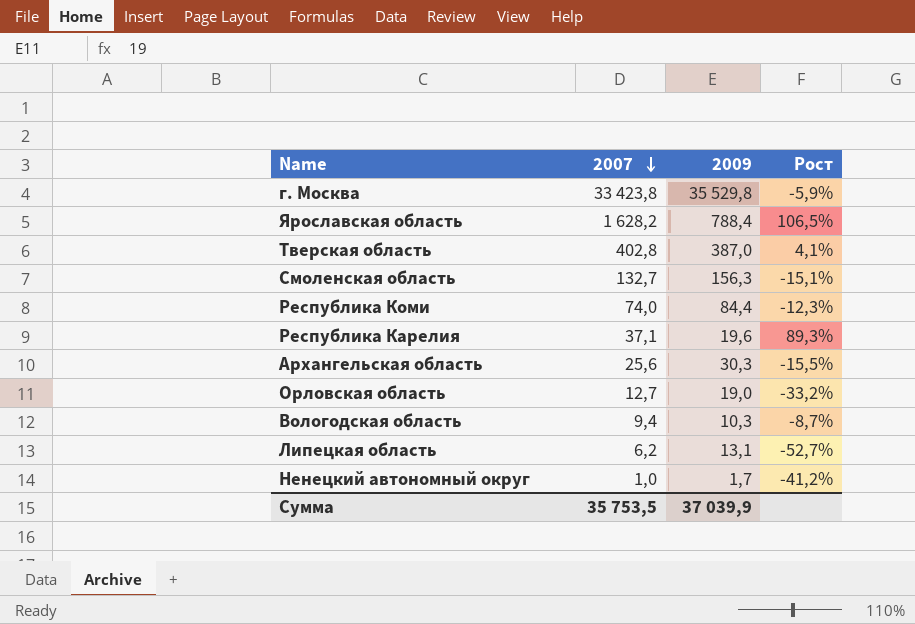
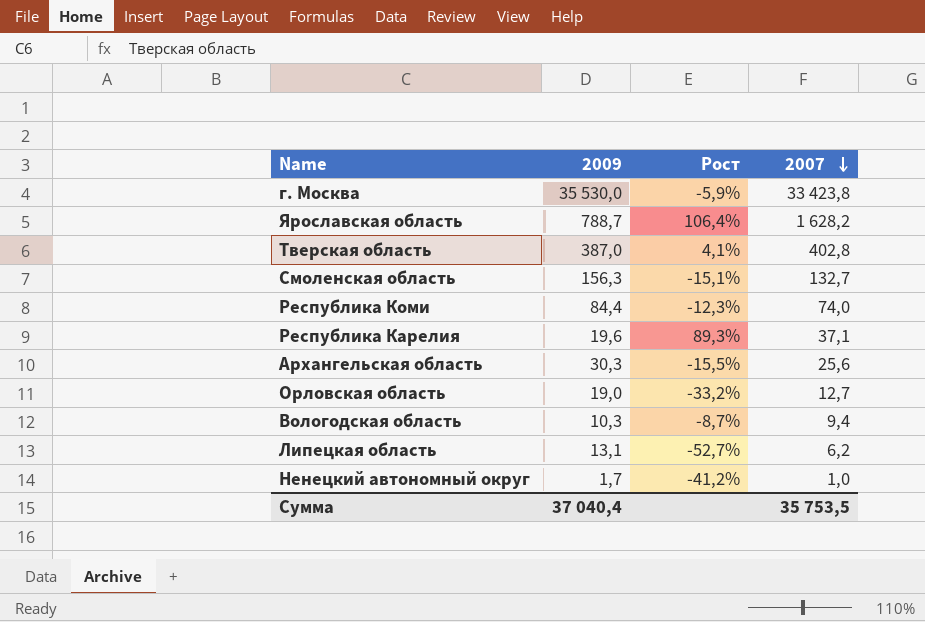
column 2007 | position: 2 -> 4
г. Москва | 2009: 35 529,8 -> 35 530,0
Ярославская область | 2009: 788,4 -> 788,7
Ярославская область | Рост: 106,5% -> 106,4%
Сумма | 2009: 37 039,9 -> 37 040,4

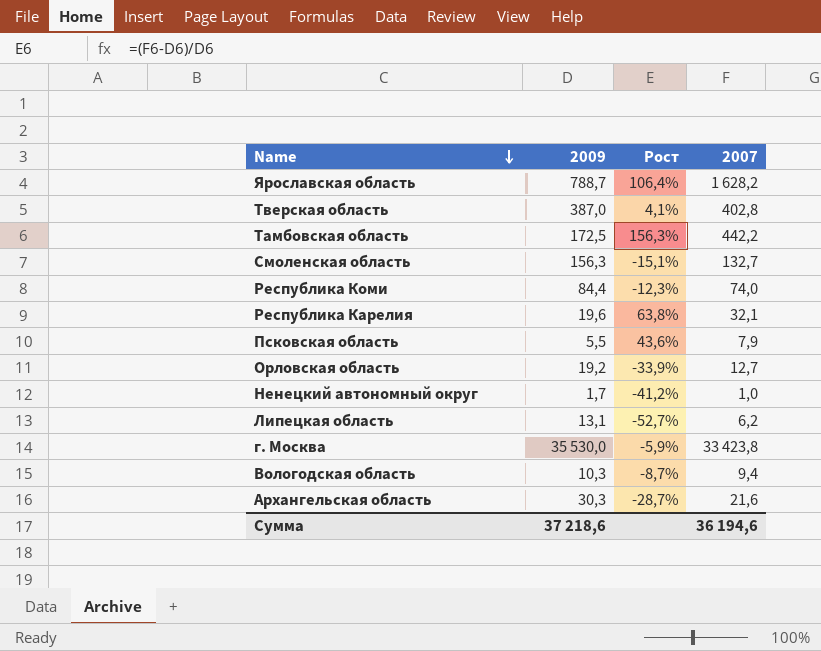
row order: 2007 descending -> Name descending
row Тамбовская область: none -> 172,5 | 156,3% | 442,2
Республика Карелия | Рост: 89,3% -> 63,8%
Республика Карелия | 2007: 37,1 -> 32,1
row Псковская область: none -> 5,5 | 43,6% | 7,9
Орловская область | 2009: 19,0 -> 19,2
Орловская область | Рост: -33,2% -> -33,9%
Архангельская область | Рост: -15,5% -> -28,7%
Архангельская область | 2007: 25,6 -> 21,6
Сумма | 2009: 37 040,4 -> 37 218,6
Сумма | 2007: 35 753,5 -> 36 194,6

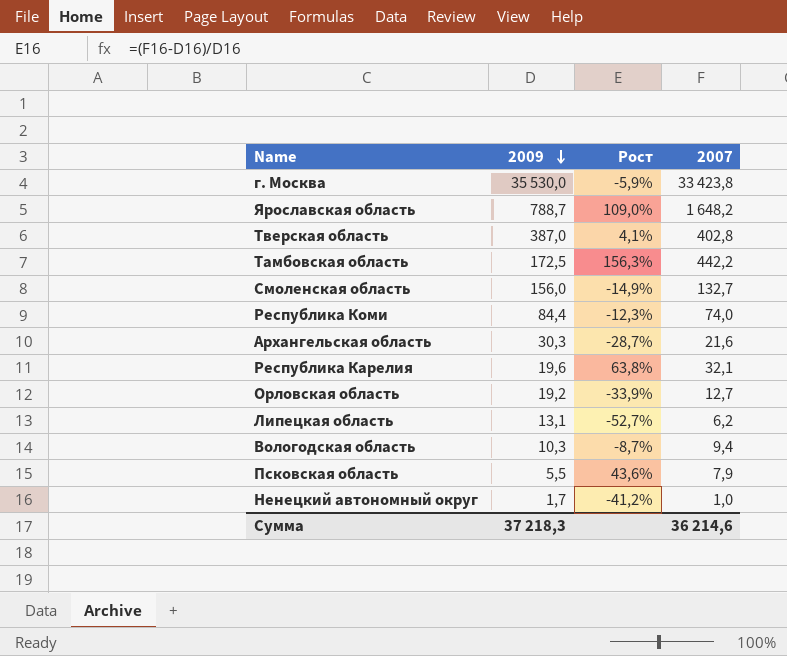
row order: Name descending -> 2009 descending
Ярославская область | Рост: 106,4% -> 109,0%
Ярославская область | 2007: 1 628,2 -> 1 648,2
Смоленская область | 2009: 156,3 -> 156,0
Смоленская область | Рост: -15,1% -> -14,9%
Сумма | 2009: 37 218,6 -> 37 218,3
Сумма | 2007: 36 194,6 -> 36 214,6

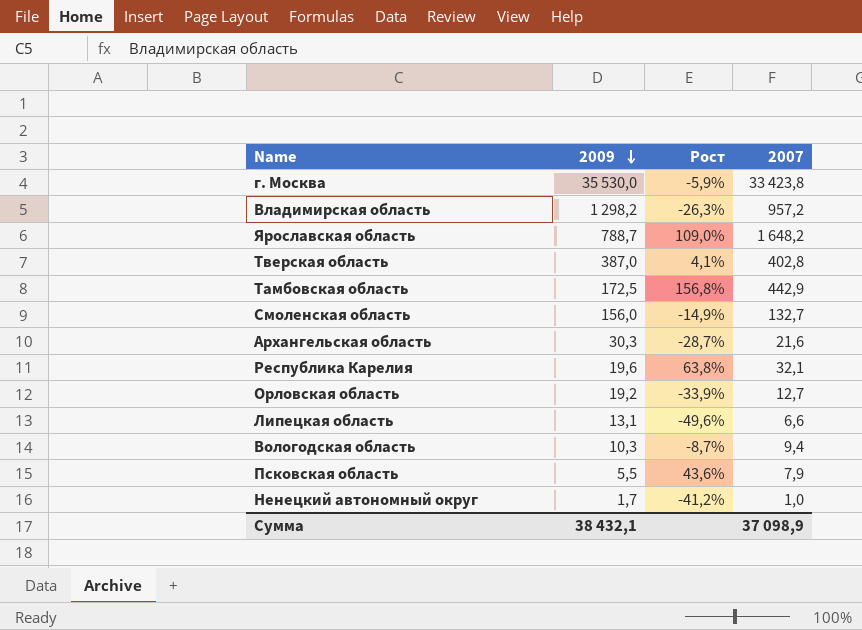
row Республика Коми: 84,4 | -12,3% | 74,0 -> none
row Владимирская область: none -> 1 298,2 | -26,3% | 957,2
Тамбовская область | Рост: 156,3% -> 156,8%
Тамбовская область | 2007: 442,2 -> 442,9
Липецкая область | Рост: -52,7% -> -49,6%
Липецкая область | 2007: 6,2 -> 6,6
Сумма | 2009: 37 218,3 -> 38 432,1
Сумма | 2007: 36 214,6 -> 37 098,9

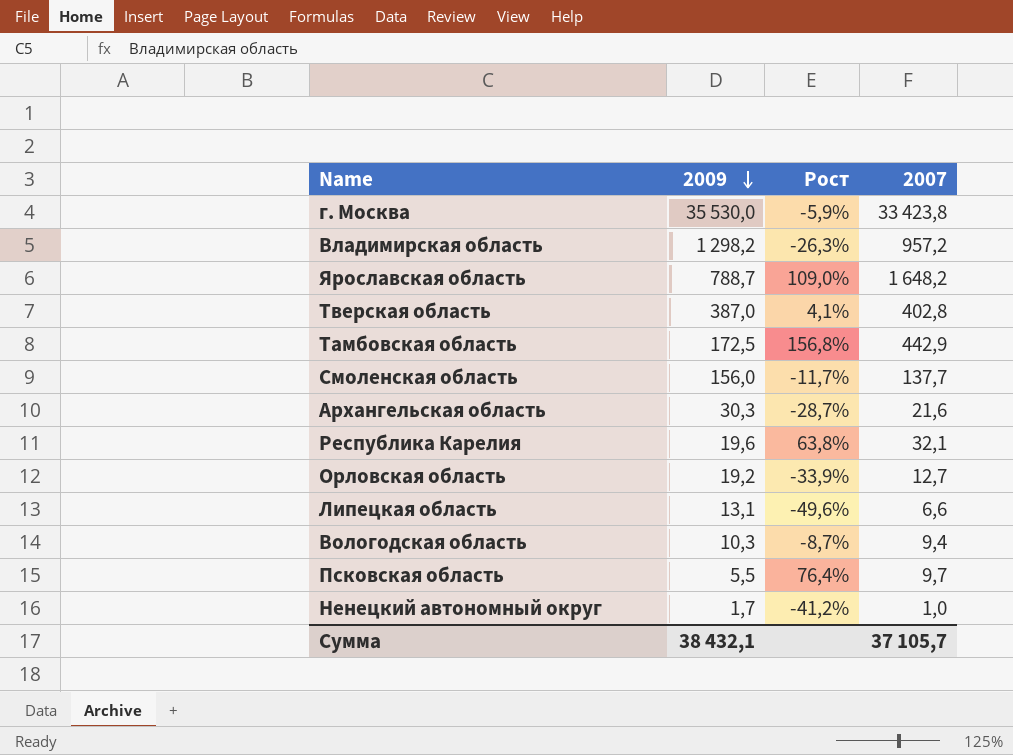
Смоленская область | Рост: -14,9% -> -11,7%
Смоленская область | 2007: 132,7 -> 137,7
Псковская область | Рост: 43,6% -> 76,4%
Псковская область | 2007: 7,9 -> 9,7
Сумма | 2007: 37 098,9 -> 37 105,7

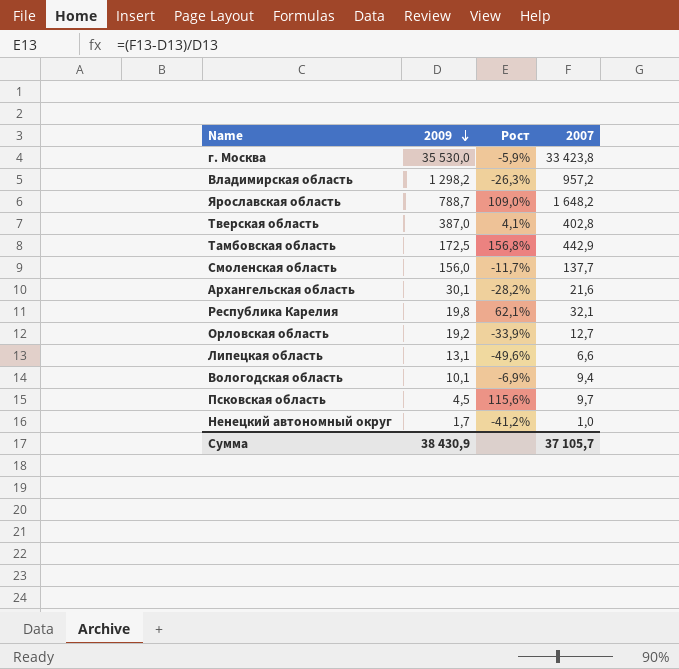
Архангельская область | 2009: 30,3 -> 30,1
Архангельская область | Рост: -28,7% -> -28,2%
Республика Карелия | 2009: 19,6 -> 19,8
Республика Карелия | Рост: 63,8% -> 62,1%
Вологодская область | 2009: 10,3 -> 10,1
Вологодская область | Рост: -8,7% -> -6,9%
Псковская область | 2009: 5,5 -> 4,5
Псковская область | Рост: 76,4% -> 115,6%
Сумма | 2009: 38 432,1 -> 38 430,9

